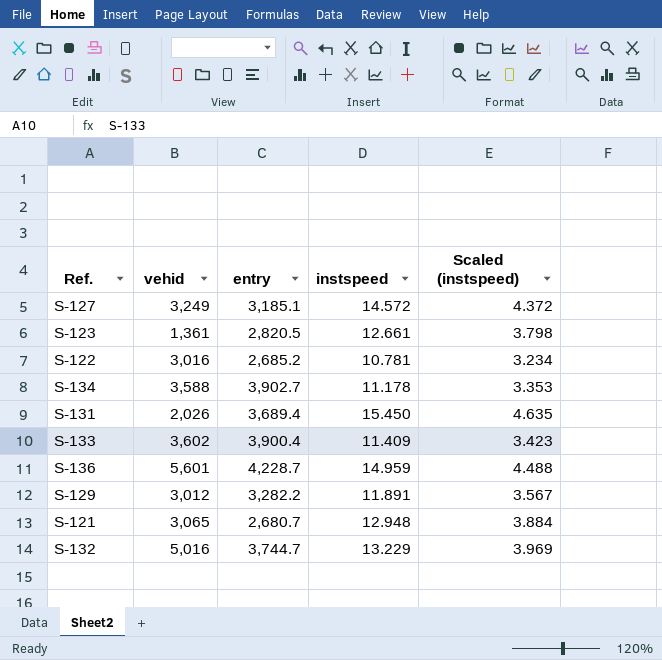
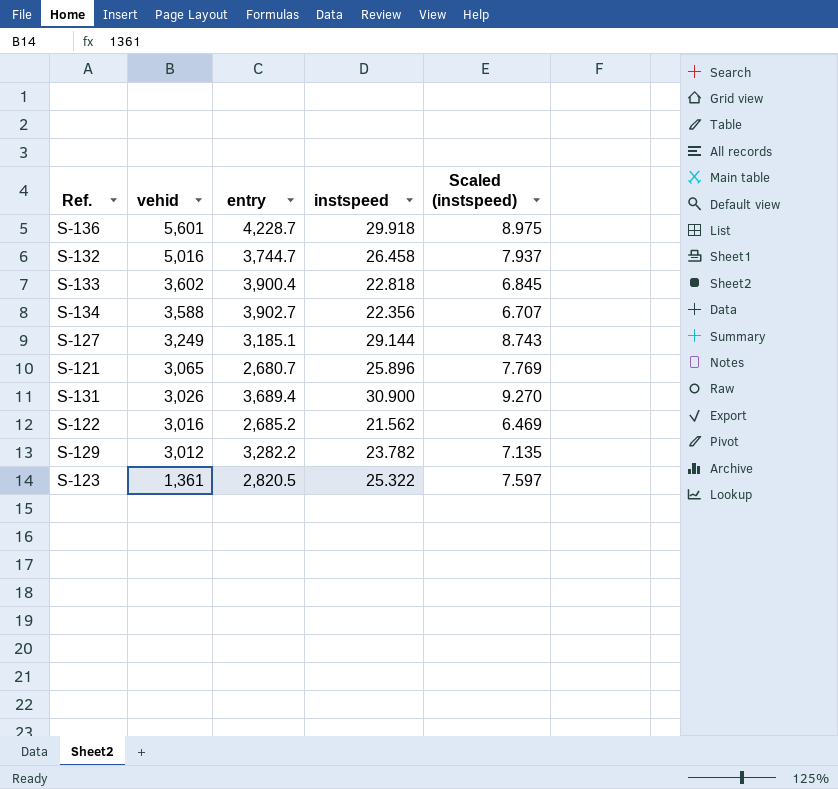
row order: none -> vehid descending
S-136 | instspeed: 14.959 -> 29.918
S-136 | Scaled (instspeed): 4.488 -> 8.975
S-132 | instspeed: 13.229 -> 26.458
S-132 | Scaled (instspeed): 3.969 -> 7.937
S-133 | instspeed: 11.409 -> 22.818
S-133 | Scaled (instspeed): 3.423 -> 6.845
S-134 | instspeed: 11.178 -> 22.356
S-134 | Scaled (instspeed): 3.353 -> 6.707
S-127 | instspeed: 14.572 -> 29.144
S-127 | Scaled (instspeed): 4.372 -> 8.743
S-121 | instspeed: 12.948 -> 25.896
S-121 | Scaled (instspeed): 3.884 -> 7.769
S-131 | vehid: 2,026 -> 3,026
S-131 | instspeed: 15.450 -> 30.900
S-131 | Scaled (instspeed): 4.635 -> 9.270
S-122 | instspeed: 10.781 -> 21.562
S-122 | Scaled (instspeed): 3.234 -> 6.469
S-129 | instspeed: 11.891 -> 23.782
S-129 | Scaled (instspeed): 3.567 -> 7.135
S-123 | instspeed: 12.661 -> 25.322
S-123 | Scaled (instspeed): 3.798 -> 7.597

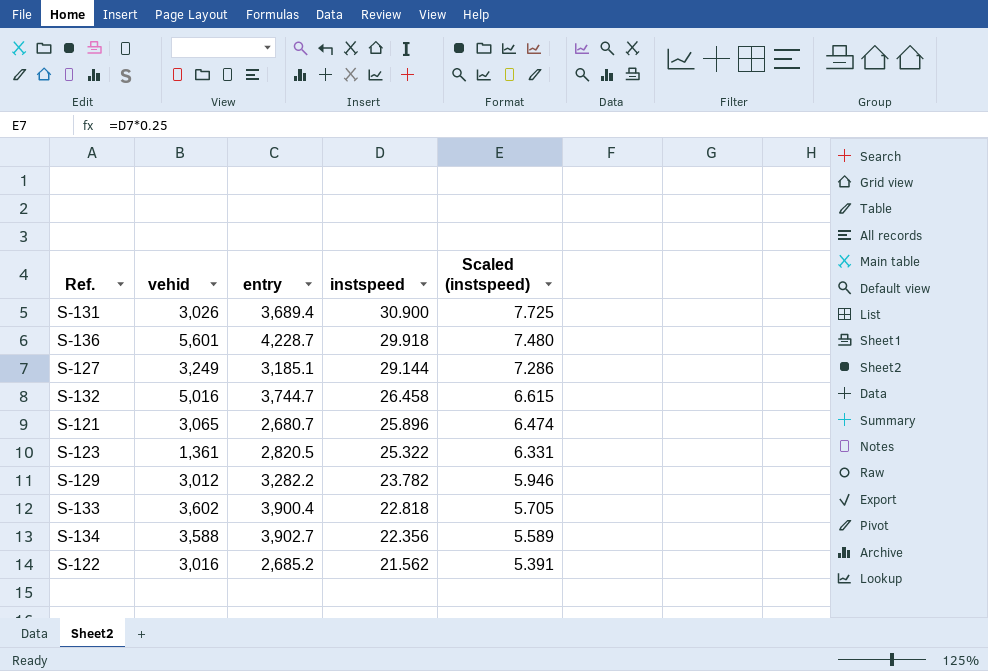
row order: vehid descending -> instspeed descending
column Scaled (instspeed) | formula: [instspeed] * 0.3 -> [instspeed] * 0.25

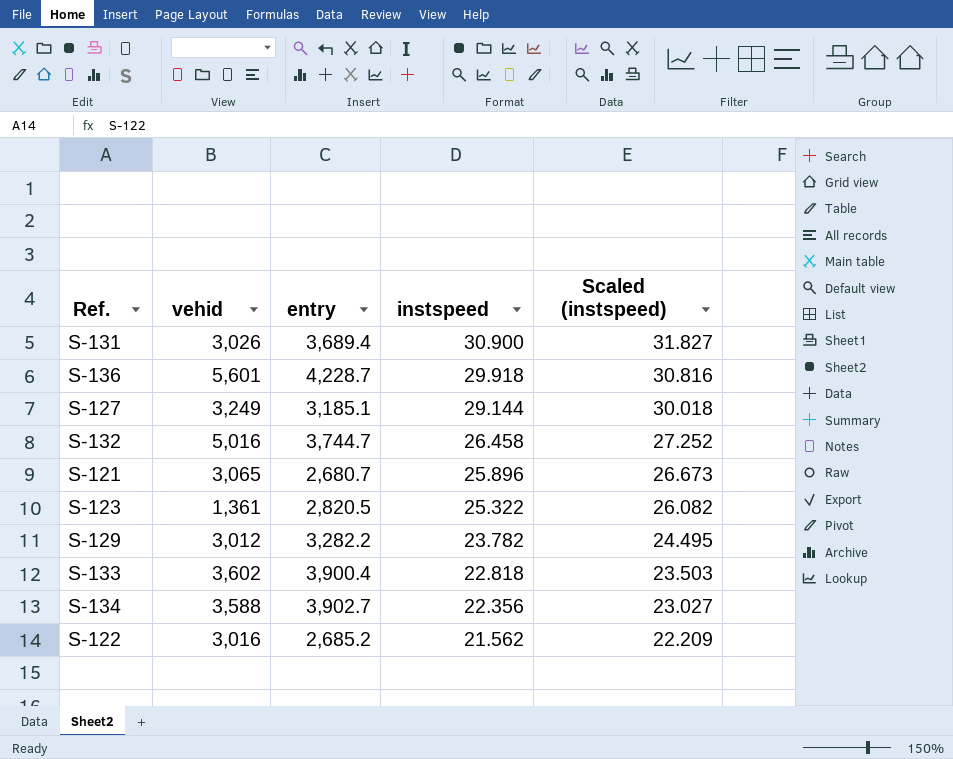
column Scaled (instspeed) | formula: [instspeed] * 0.25 -> [instspeed] * 1.03

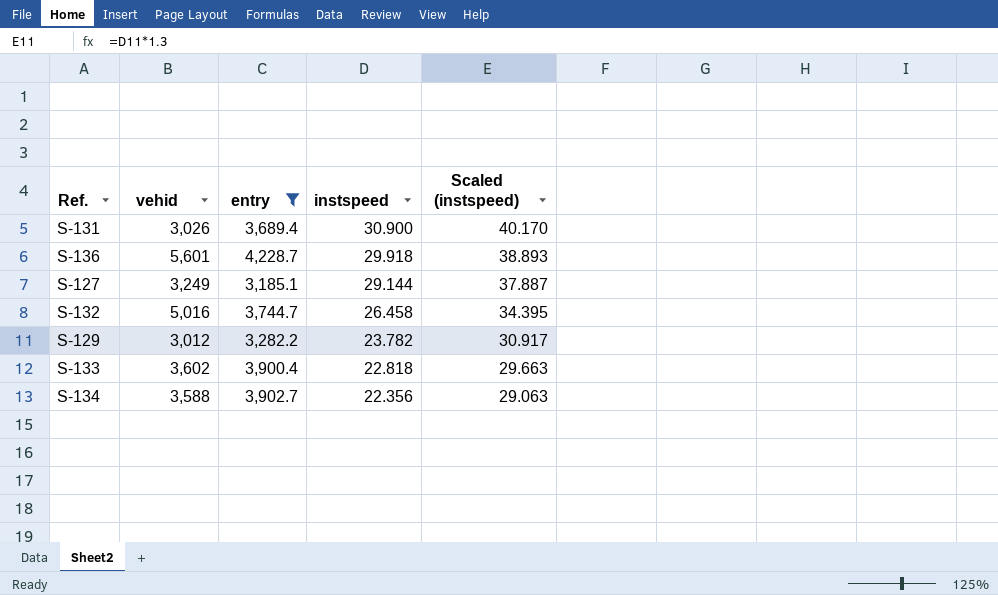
filter: none -> entry >= 3,185.1
column Scaled (instspeed) | formula: [instspeed] * 1.03 -> [instspeed] * 1.3

